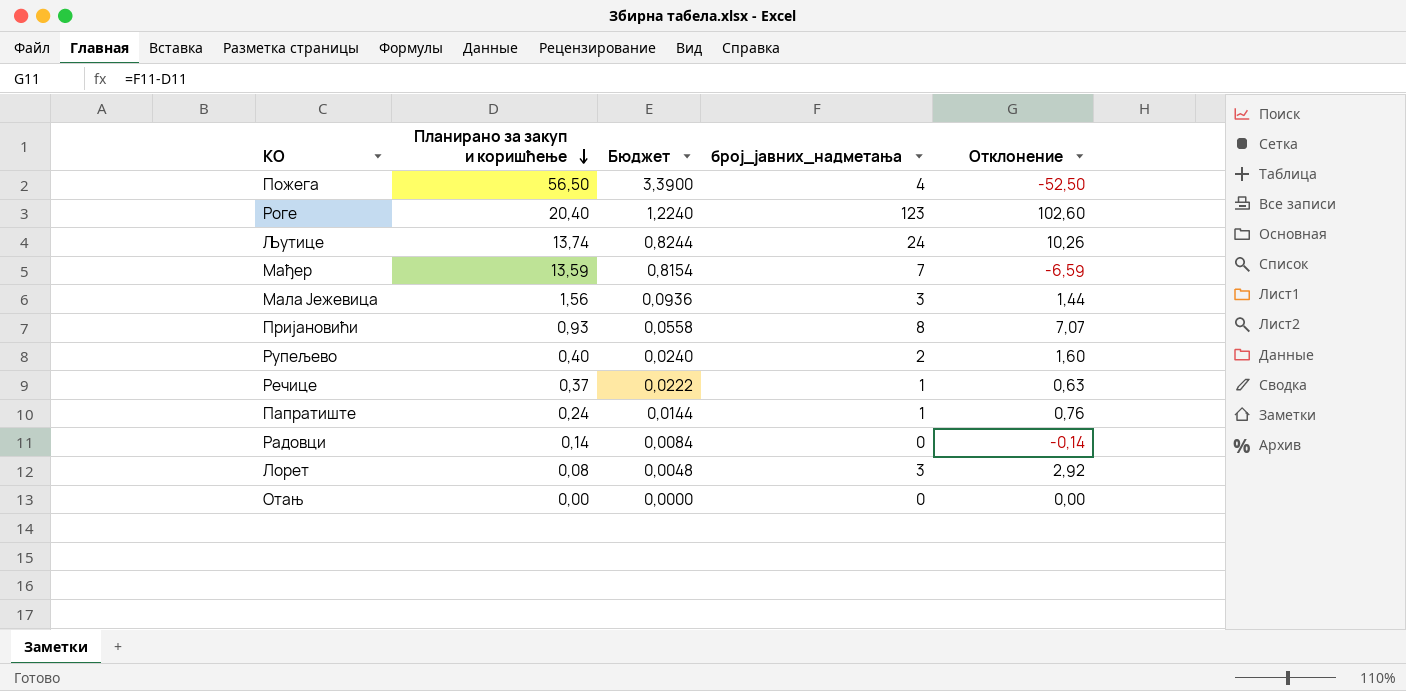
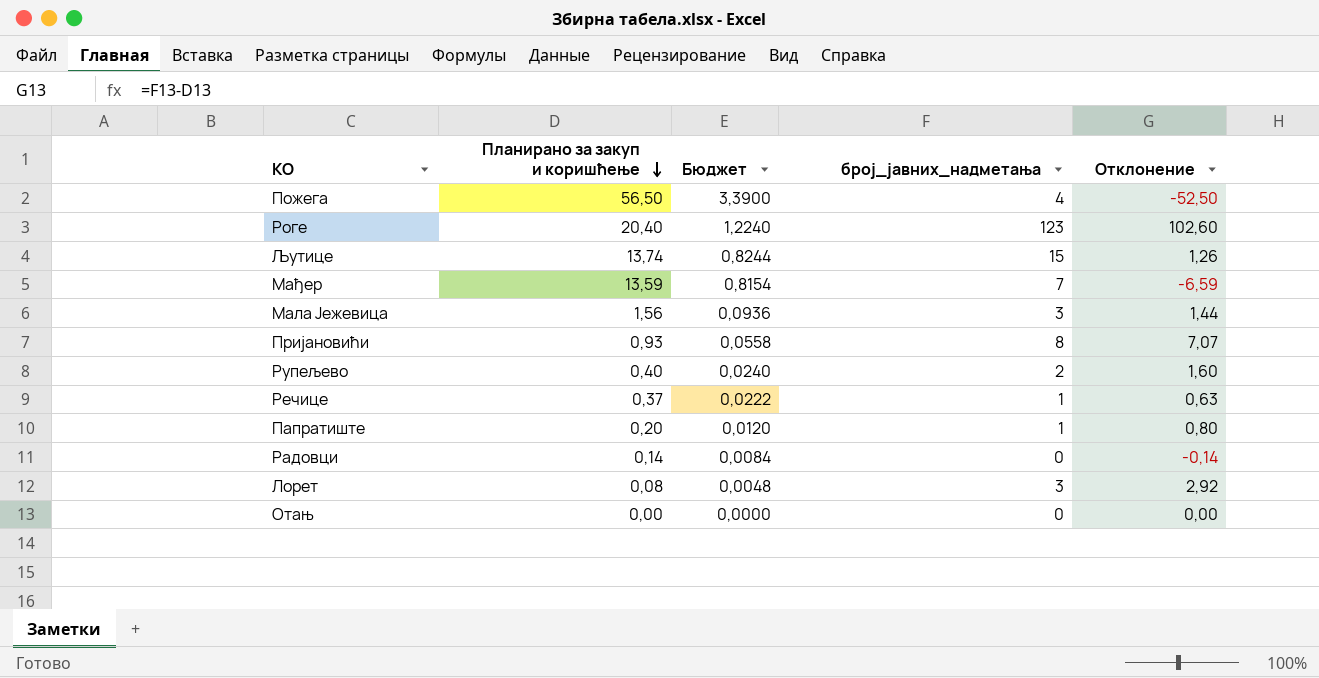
Љутице | број_јавних_надметања: 24 -> 15
Љутице | Отклонение: 10,26 -> 1,26
Папратиште | Планирано за закуп и коришћење: 0,24 -> 0,20
Папратиште | Бюджет: 0,0144 -> 0,0120
Папратиште | Отклонение: 0,76 -> 0,80

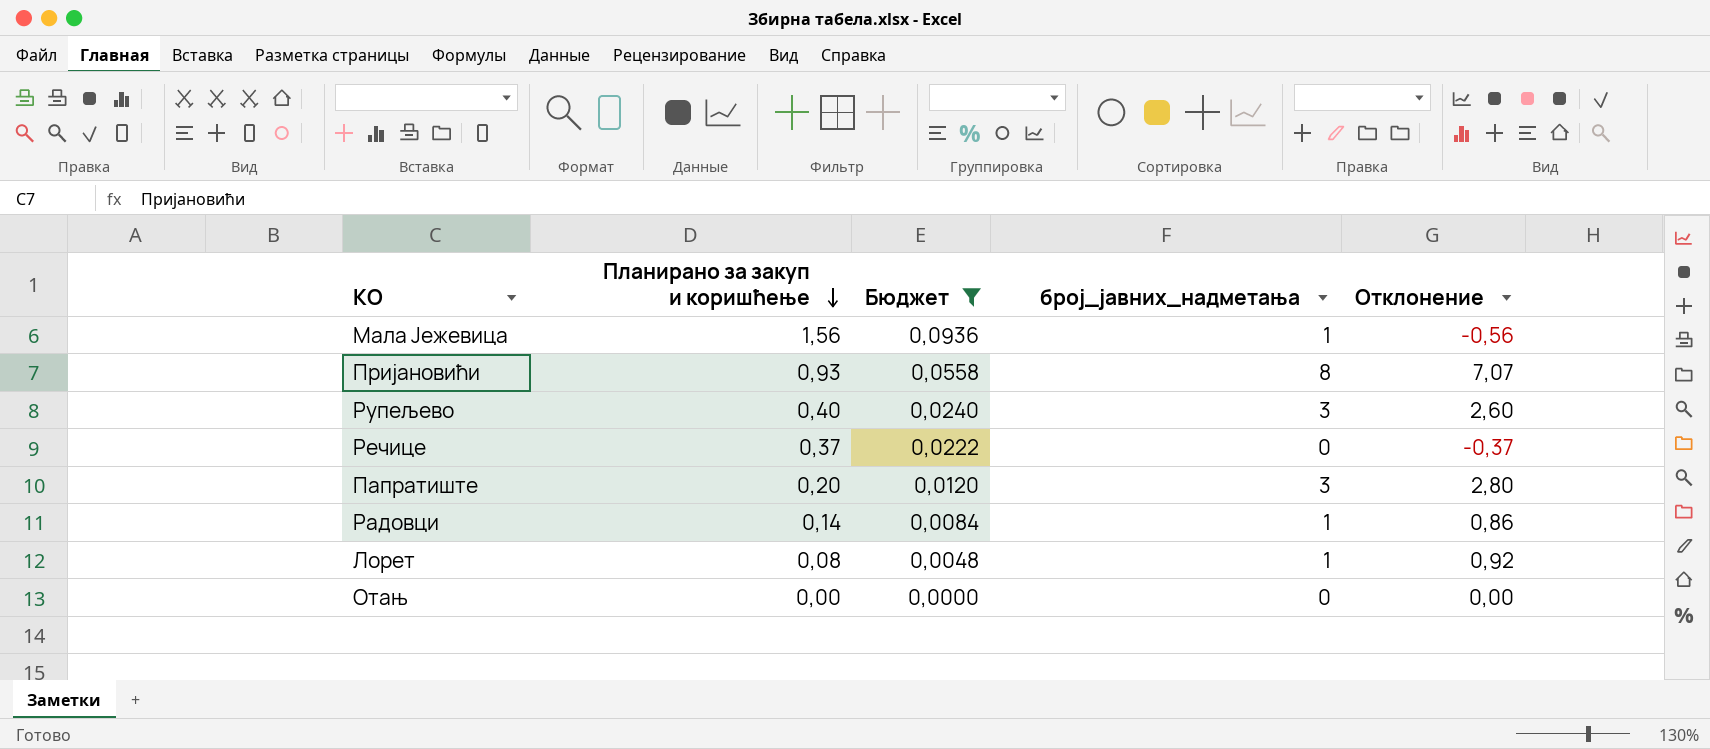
filter: none -> Бюджет <= 0,0936
Мала Јежевица | број_јавних_надметања: 3 -> 1
Мала Јежевица | Отклонение: 1,44 -> -0,56
Рупељево | број_јавних_надметања: 2 -> 3
Рупељево | Отклонение: 1,60 -> 2,60
Речице | број_јавних_надметања: 1 -> 0
Речице | Отклонение: 0,63 -> -0,37
Папратиште | број_јавних_надметања: 1 -> 3
Папратиште | Отклонение: 0,80 -> 2,80
Радовци | број_јавних_надметања: 0 -> 1
Радовци | Отклонение: -0,14 -> 0,86
Лорет | број_јавних_надметања: 3 -> 1
Лорет | Отклонение: 2,92 -> 0,92

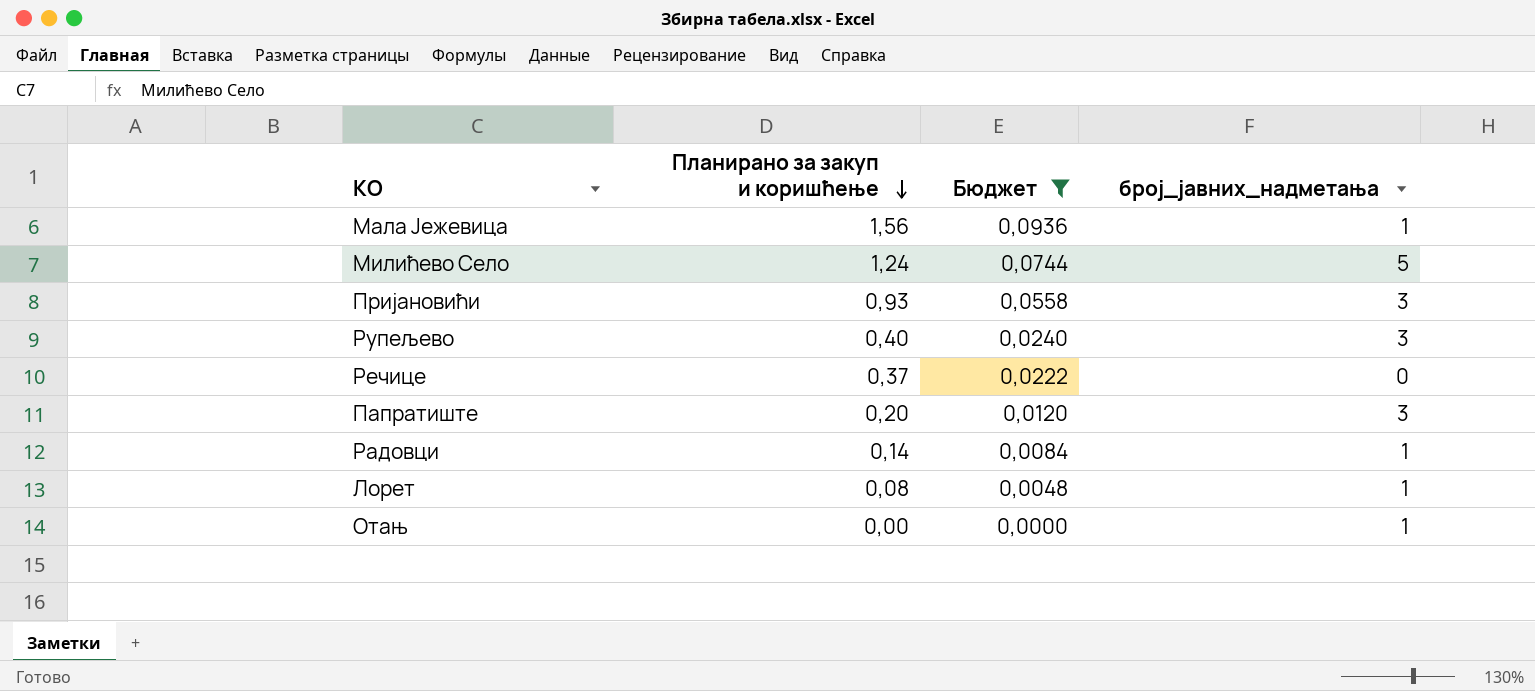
column Отклонение | formula: [број_јавних_надметања] - [Планирано за закуп и коришћење] -> none
row Милићево Село: none -> 1,24 | 0,0744 | 5
Пријановићи | број_јавних_надметања: 8 -> 3
Отањ | број_јавних_надметања: 0 -> 1

